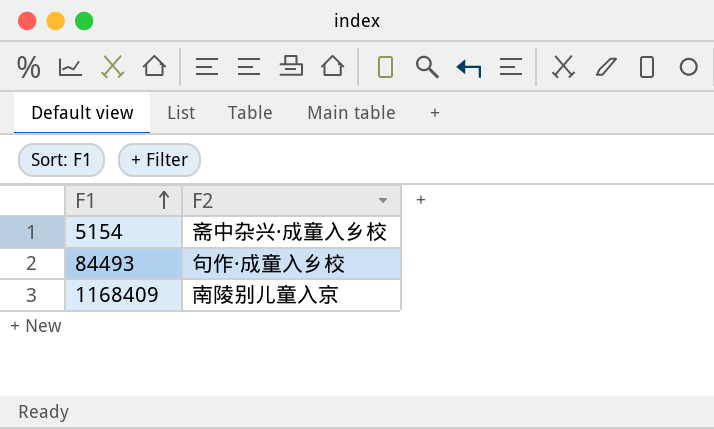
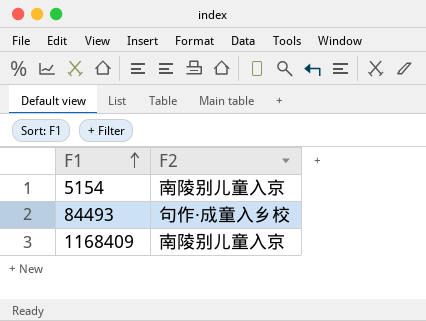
5154 | F2: 斋中杂兴·成童入乡校 -> 南陵别儿童入京

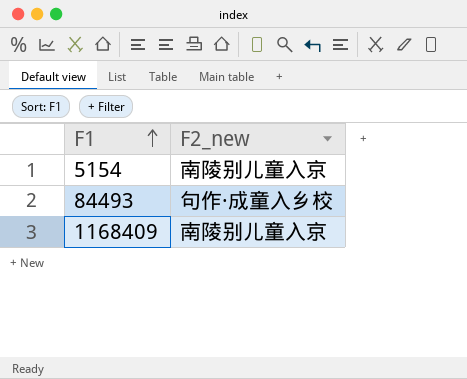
column name: F2 -> F2_new

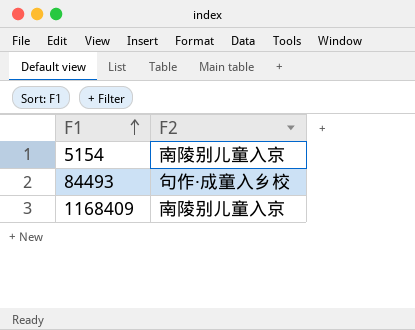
column name: F2_new -> F2

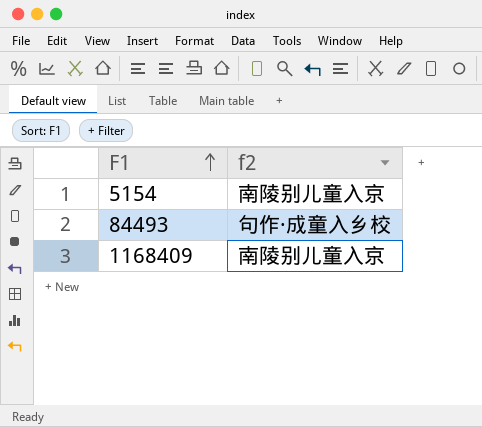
column name: F2 -> f2

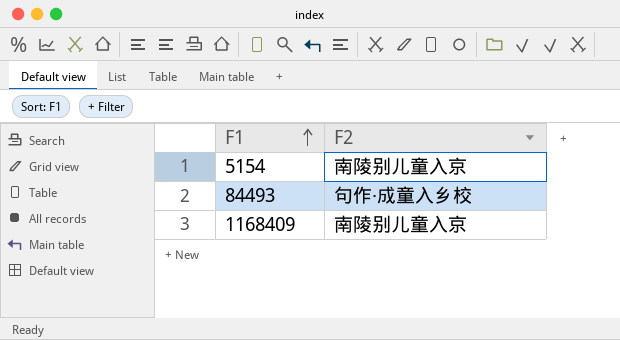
column name: f2 -> F2

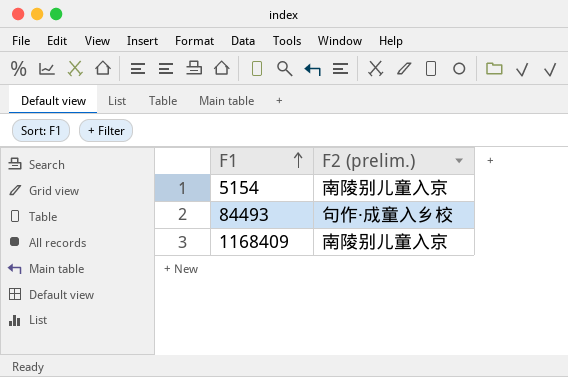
column name: F2 -> F2 (prelim.)

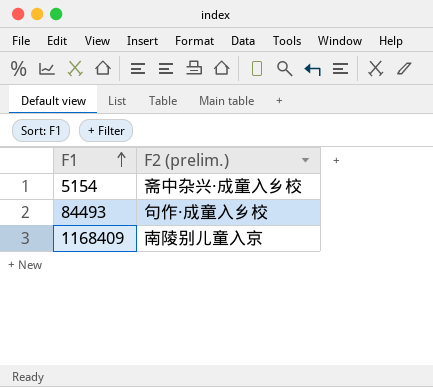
5154 | F2 (prelim.): 南陵别儿童入京 -> 斋中杂兴·成童入乡校

